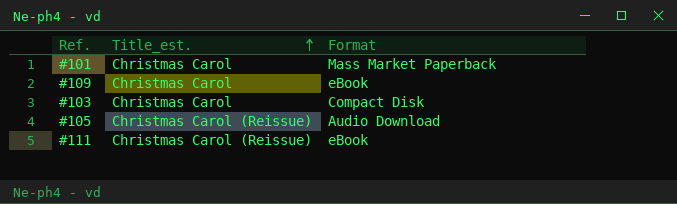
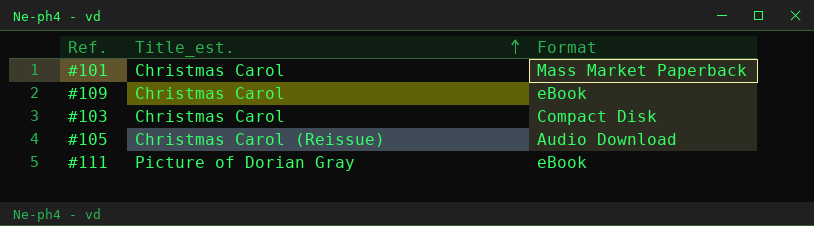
#111 | Title_est.: Christmas Carol (Reissue) -> Picture of Dorian Gray

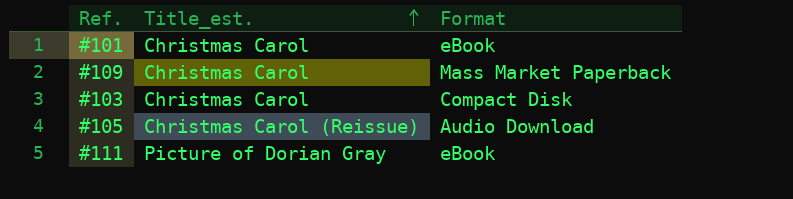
#101 | Format: Mass Market Paperback -> eBook
#109 | Format: eBook -> Mass Market Paperback

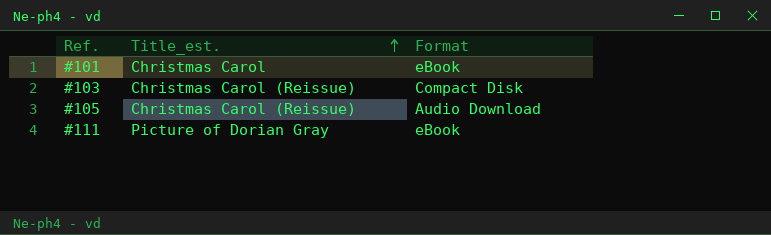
row #109: Christmas Carol | Mass Market Paperback -> none
#103 | Title_est.: Christmas Carol -> Christmas Carol (Reissue)

